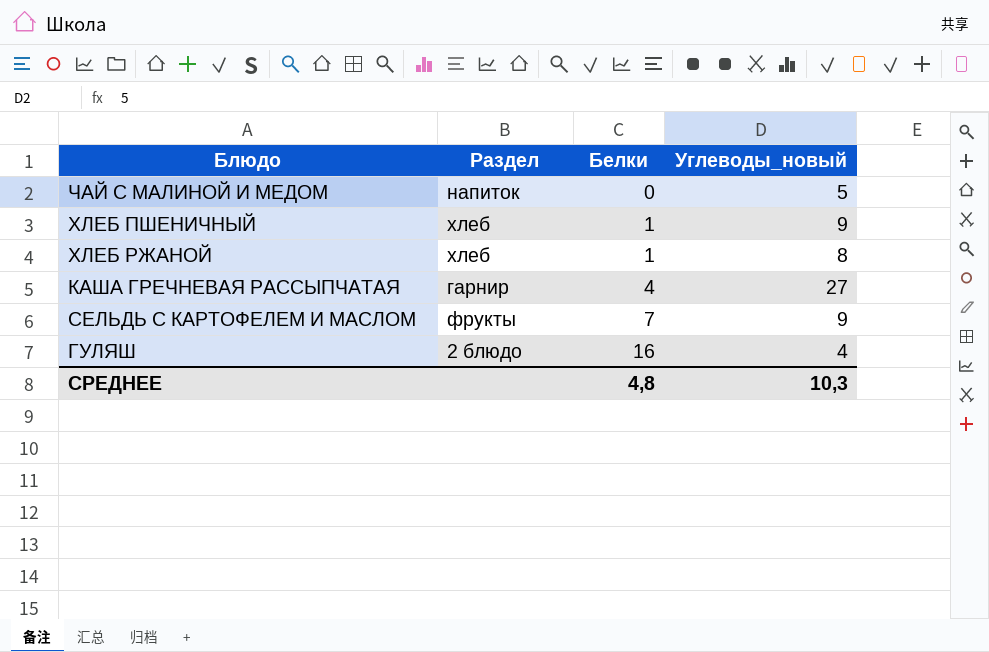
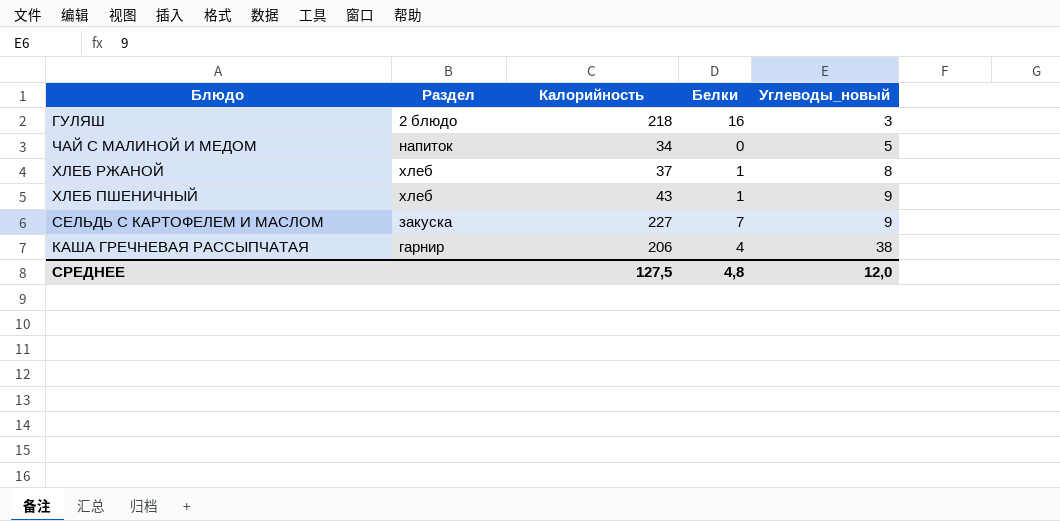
row order: Белки ascending -> Углеводы_новый ascending
column Калорийность | position: none -> 3
ГУЛЯШ | Углеводы_новый: 4 -> 3
СЕЛЬДЬ С КАРТОФЕЛЕМ И МАСЛОМ | Раздел: фрукты -> закуска
КАША ГРЕЧНЕВАЯ РАССЫПЧАТАЯ | Углеводы_новый: 27 -> 38
СРЕДНЕЕ | Углеводы_новый: 10,3 -> 12,0

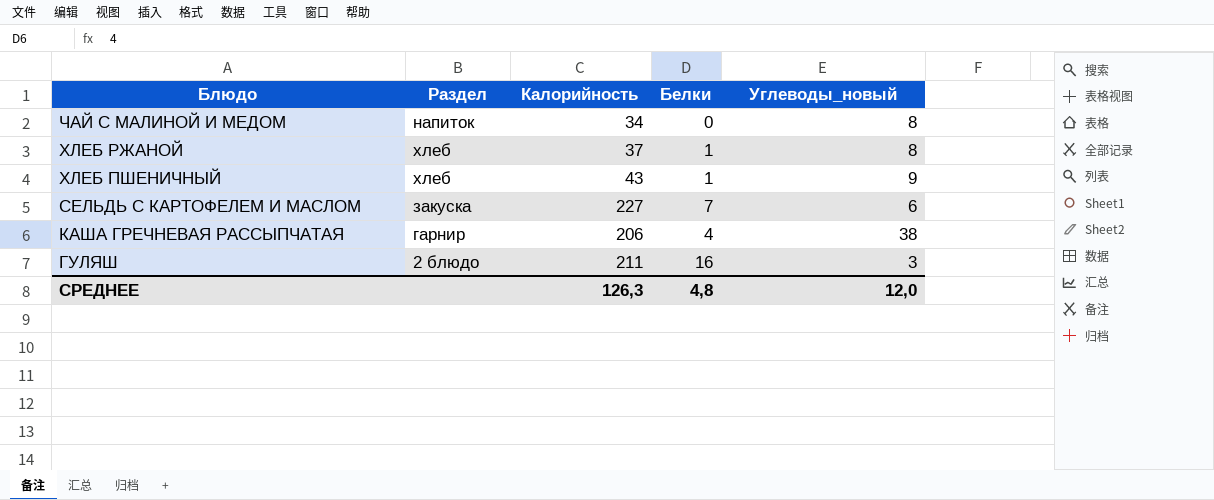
row order: Углеводы_новый ascending -> Блюдо descending
ЧАЙ С МАЛИНОЙ И МЕДОМ | Углеводы_новый: 5 -> 8
СЕЛЬДЬ С КАРТОФЕЛЕМ И МАСЛОМ | Углеводы_новый: 9 -> 6
ГУЛЯШ | Калорийность: 218 -> 211
СРЕДНЕЕ | Калорийность: 127,5 -> 126,3

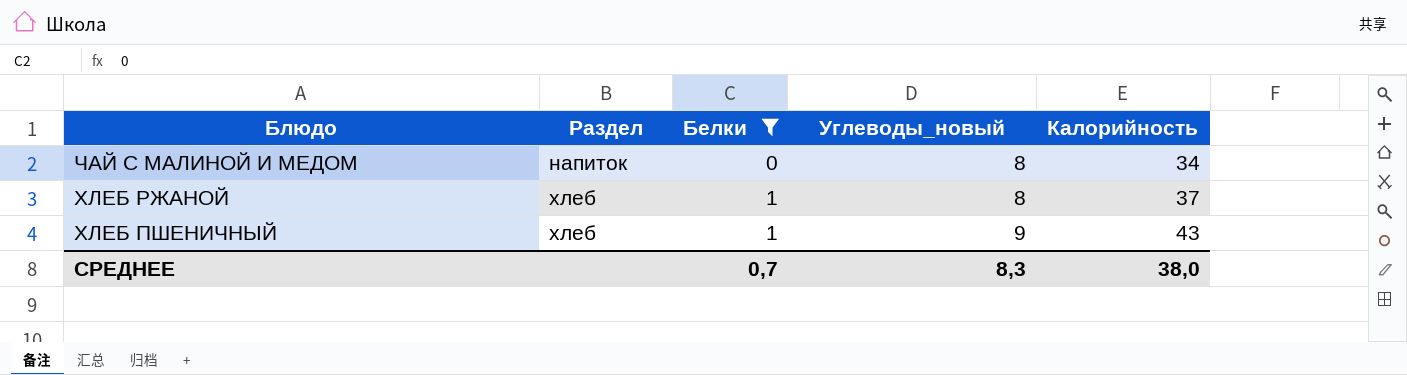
filter: none -> Белки <= 1
column Калорийность | position: 3 -> 5
СРЕДНЕЕ | Белки: 4,8 -> 0,7
СРЕДНЕЕ | Углеводы_новый: 12,0 -> 8,3
СРЕДНЕЕ | Калорийность: 126,3 -> 38,0

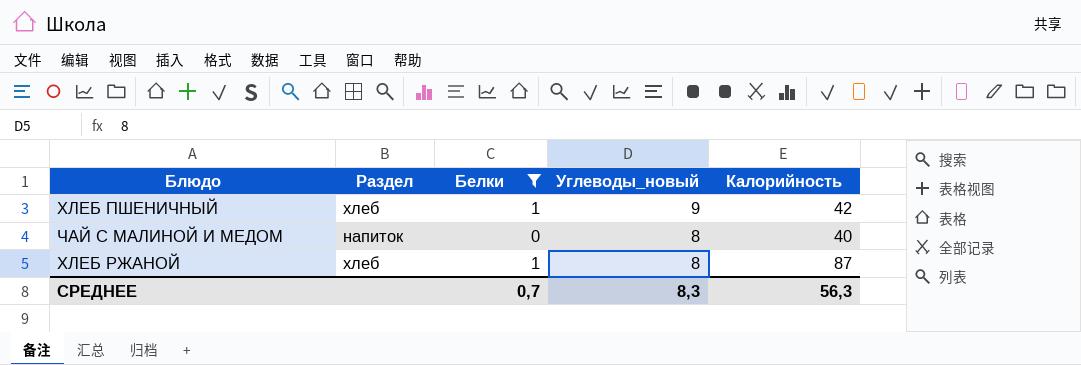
row order: Блюдо descending -> Углеводы_новый descending
ХЛЕБ ПШЕНИЧНЫЙ | Калорийность: 43 -> 42
ЧАЙ С МАЛИНОЙ И МЕДОМ | Калорийность: 34 -> 40
ХЛЕБ РЖАНОЙ | Калорийность: 37 -> 87
СРЕДНЕЕ | Калорийность: 38,0 -> 56,3

